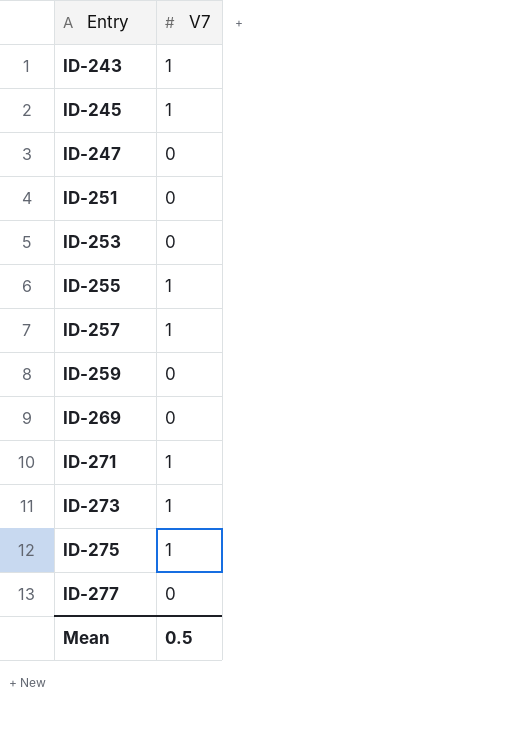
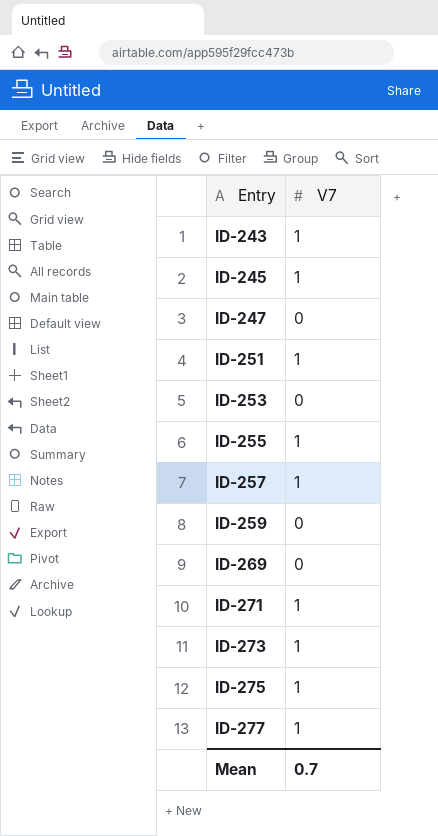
ID-251 | V7: 0 -> 1
ID-277 | V7: 0 -> 1
Mean | V7: 0.5 -> 0.7

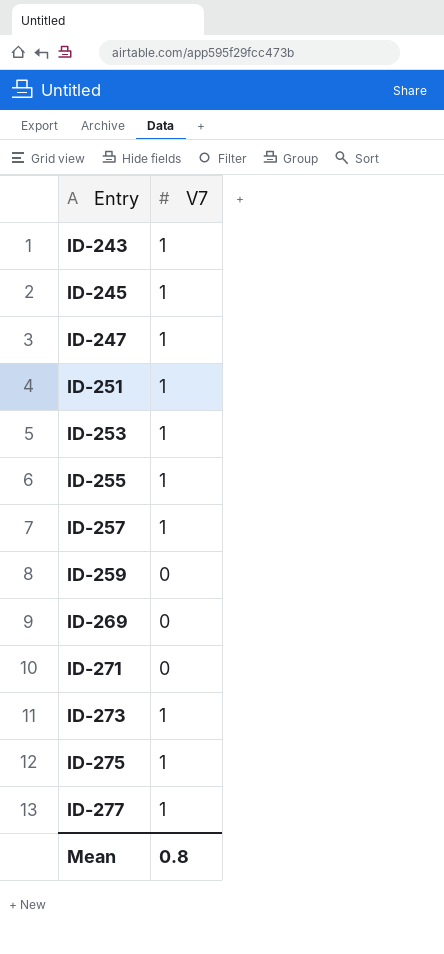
ID-247 | V7: 0 -> 1
ID-253 | V7: 0 -> 1
ID-271 | V7: 1 -> 0
Mean | V7: 0.7 -> 0.8

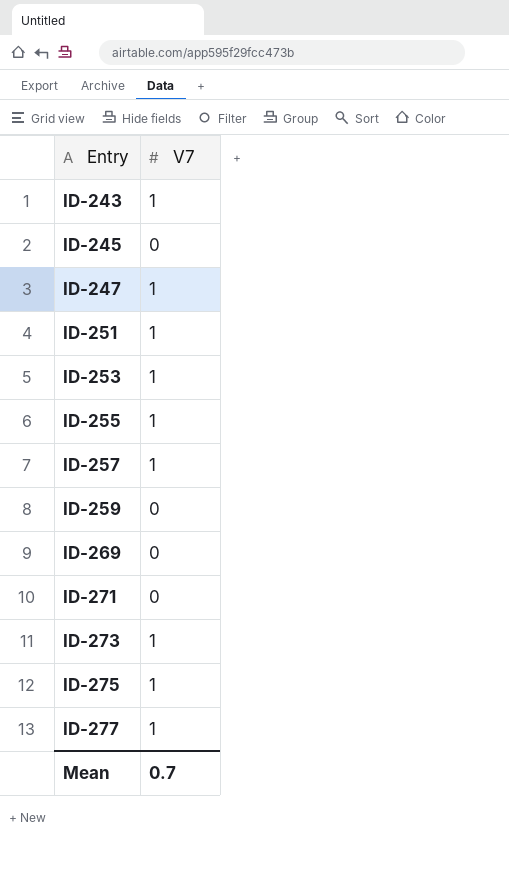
ID-245 | V7: 1 -> 0
Mean | V7: 0.8 -> 0.7

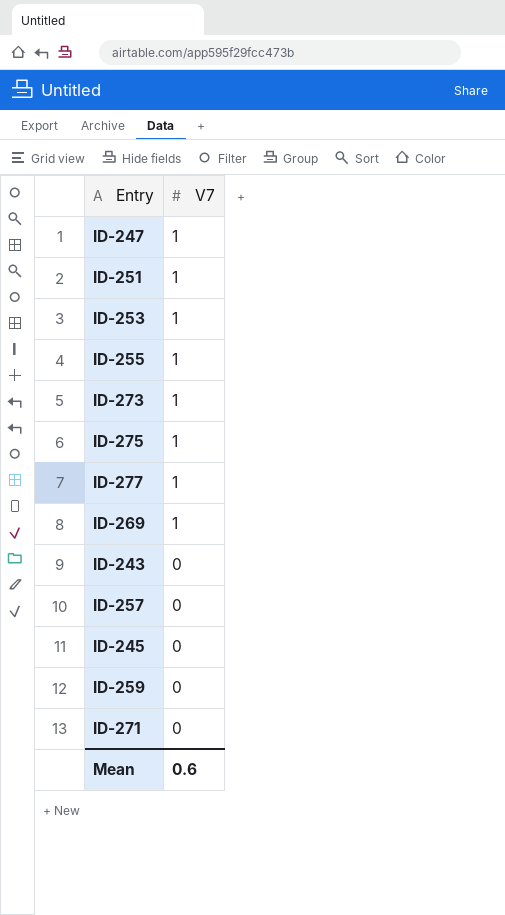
row order: Entry ascending -> V7 descending
ID-269 | V7: 0 -> 1
ID-243 | V7: 1 -> 0
ID-257 | V7: 1 -> 0
Mean | V7: 0.7 -> 0.6

